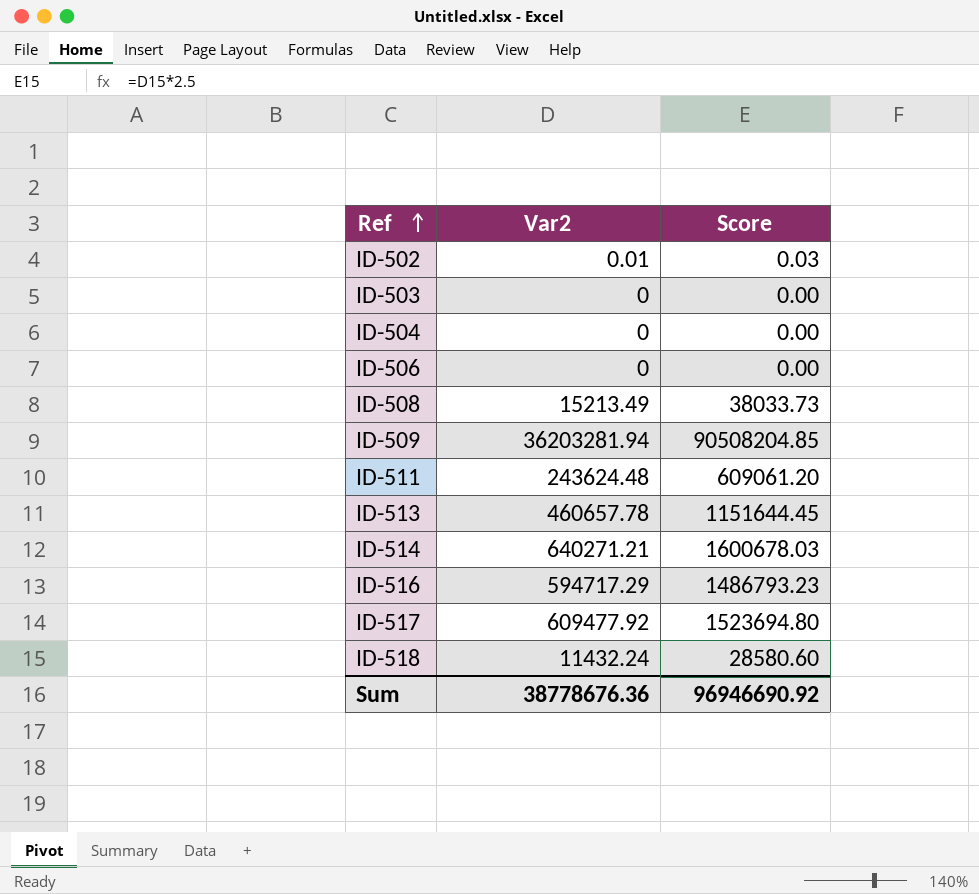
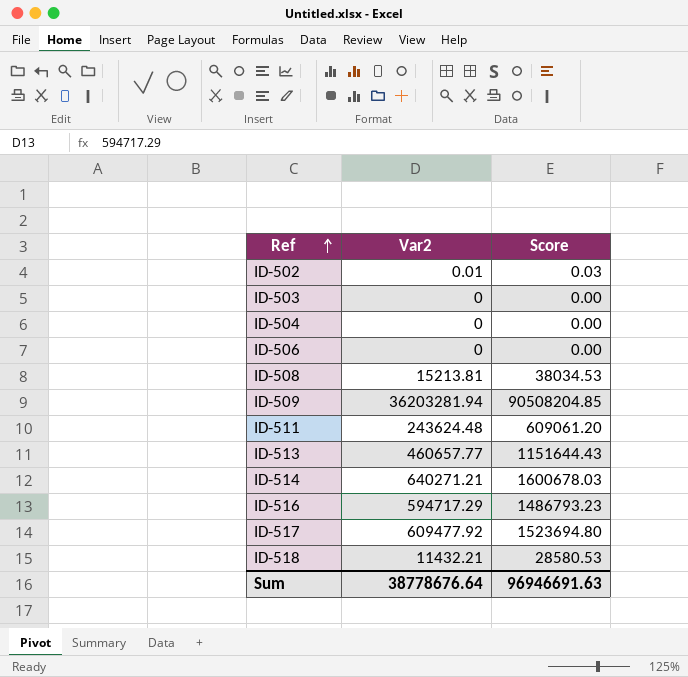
ID-508 | Var2: 15213.49 -> 15213.81
ID-508 | Score: 38033.73 -> 38034.53
ID-513 | Var2: 460657.78 -> 460657.77
ID-513 | Score: 1151644.45 -> 1151644.43
ID-518 | Var2: 11432.24 -> 11432.21
ID-518 | Score: 28580.60 -> 28580.53
Sum | Var2: 38778676.36 -> 38778676.64
Sum | Score: 96946690.92 -> 96946691.63

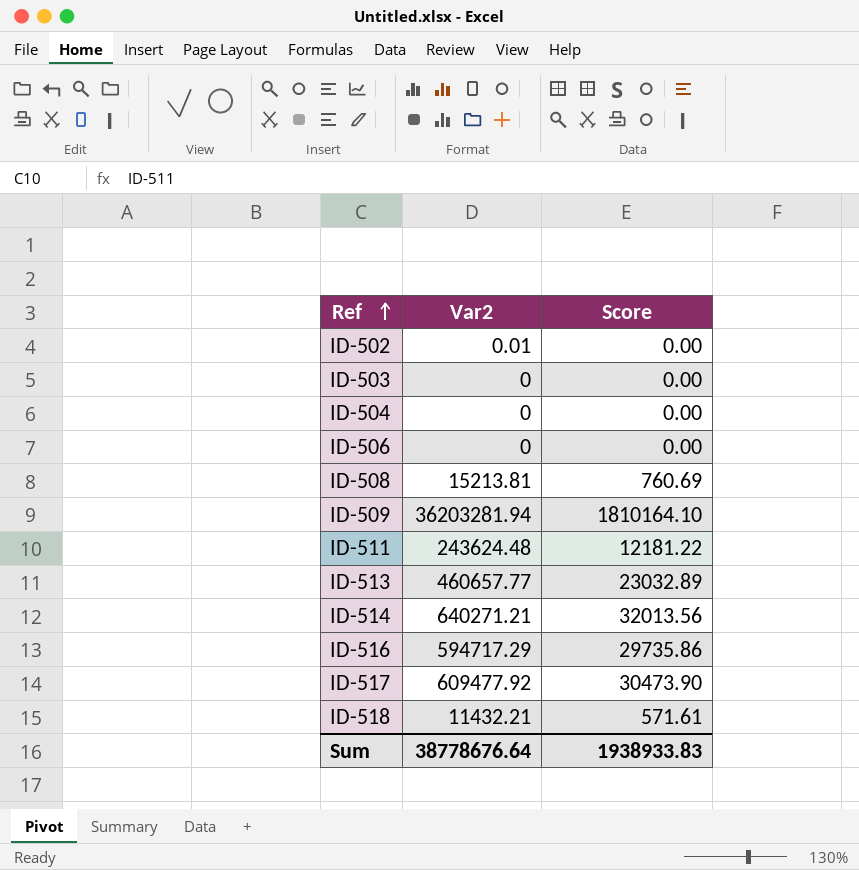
column Score | formula: [Var2] * 2.5 -> [Var2] * 0.05
Sum | Score: 96946691.63 -> 1938933.83

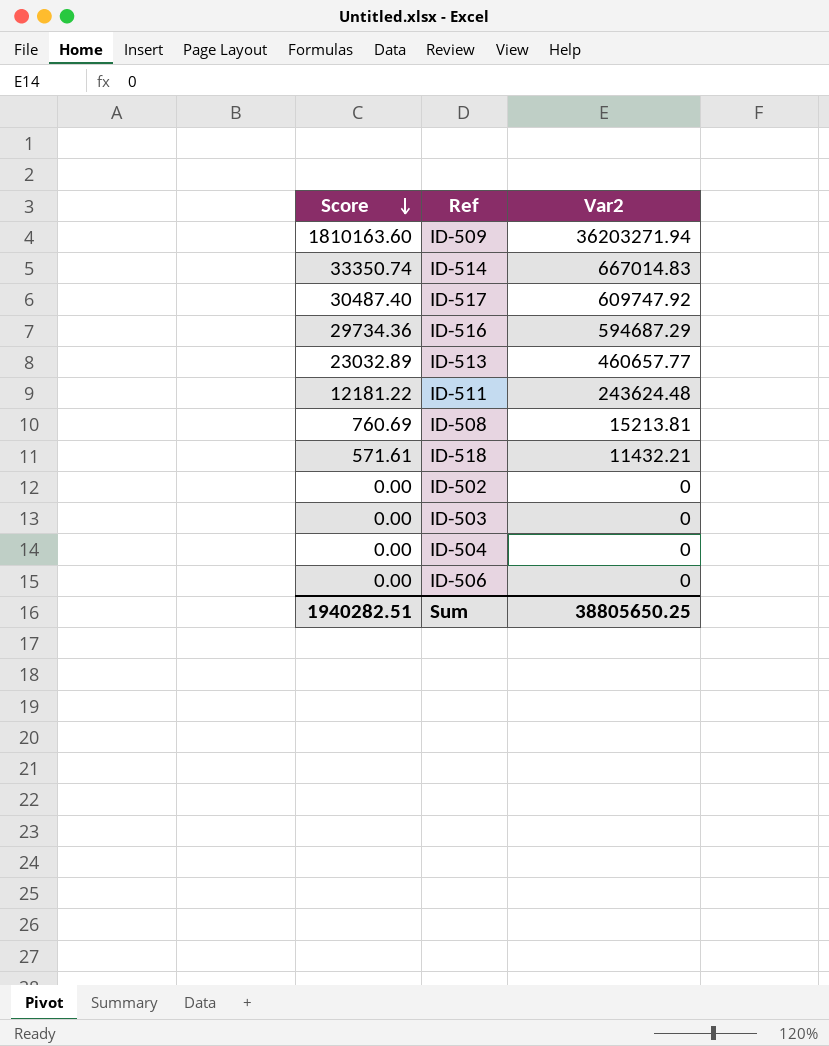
row order: Ref ascending -> Score descending
column Score | position: 3 -> 1
ID-509 | Score: 1810164.10 -> 1810163.60
ID-509 | Var2: 36203281.94 -> 36203271.94
ID-514 | Score: 32013.56 -> 33350.74
ID-514 | Var2: 640271.21 -> 667014.83
ID-517 | Score: 30473.90 -> 30487.40
ID-517 | Var2: 609477.92 -> 609747.92
ID-516 | Score: 29735.86 -> 29734.36
ID-516 | Var2: 594717.29 -> 594687.29
ID-502 | Var2: 0.01 -> 0
Sum | Score: 1938933.83 -> 1940282.51
Sum | Var2: 38778676.64 -> 38805650.25

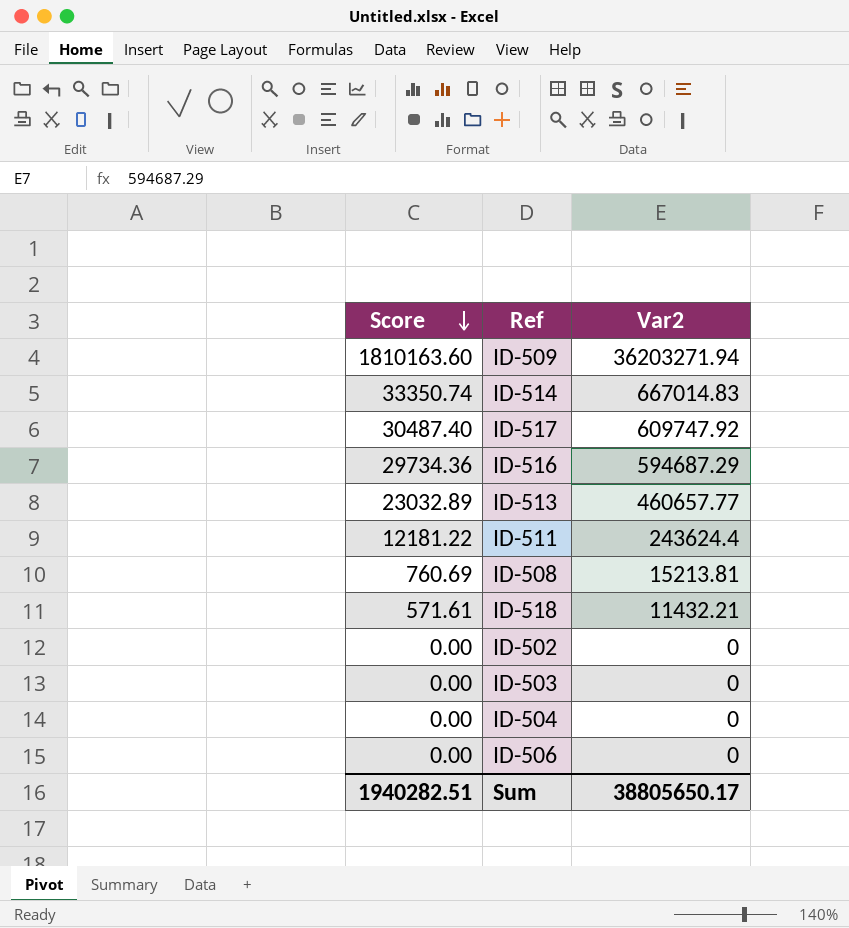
ID-511 | Var2: 243624.48 -> 243624.4
Sum | Var2: 38805650.25 -> 38805650.17

